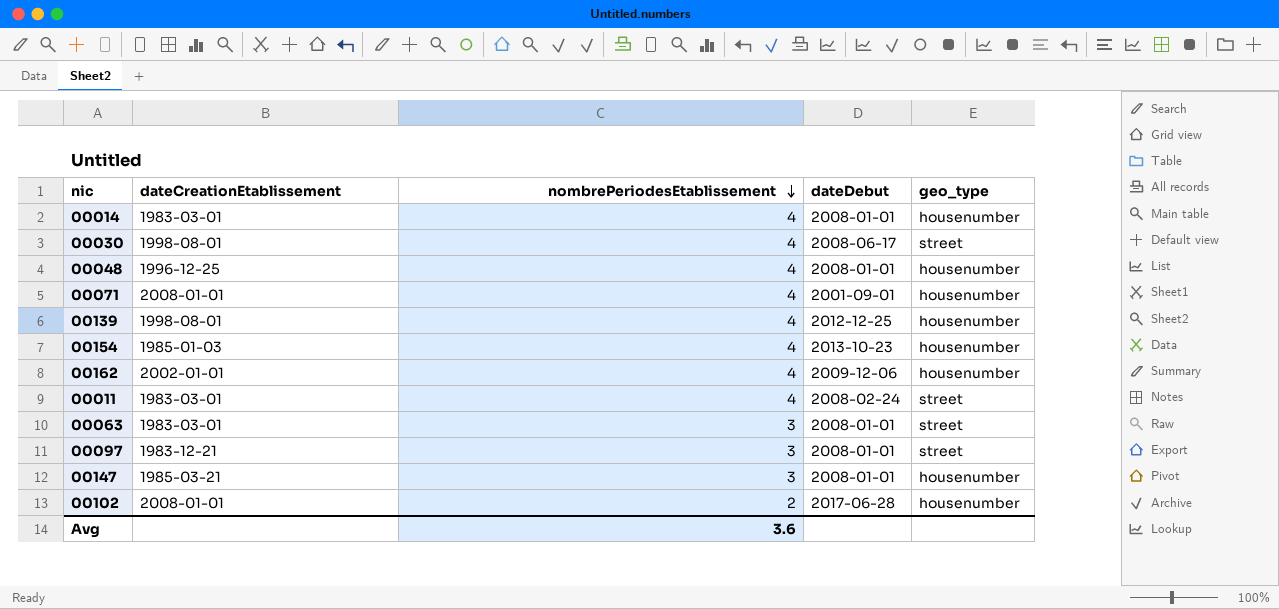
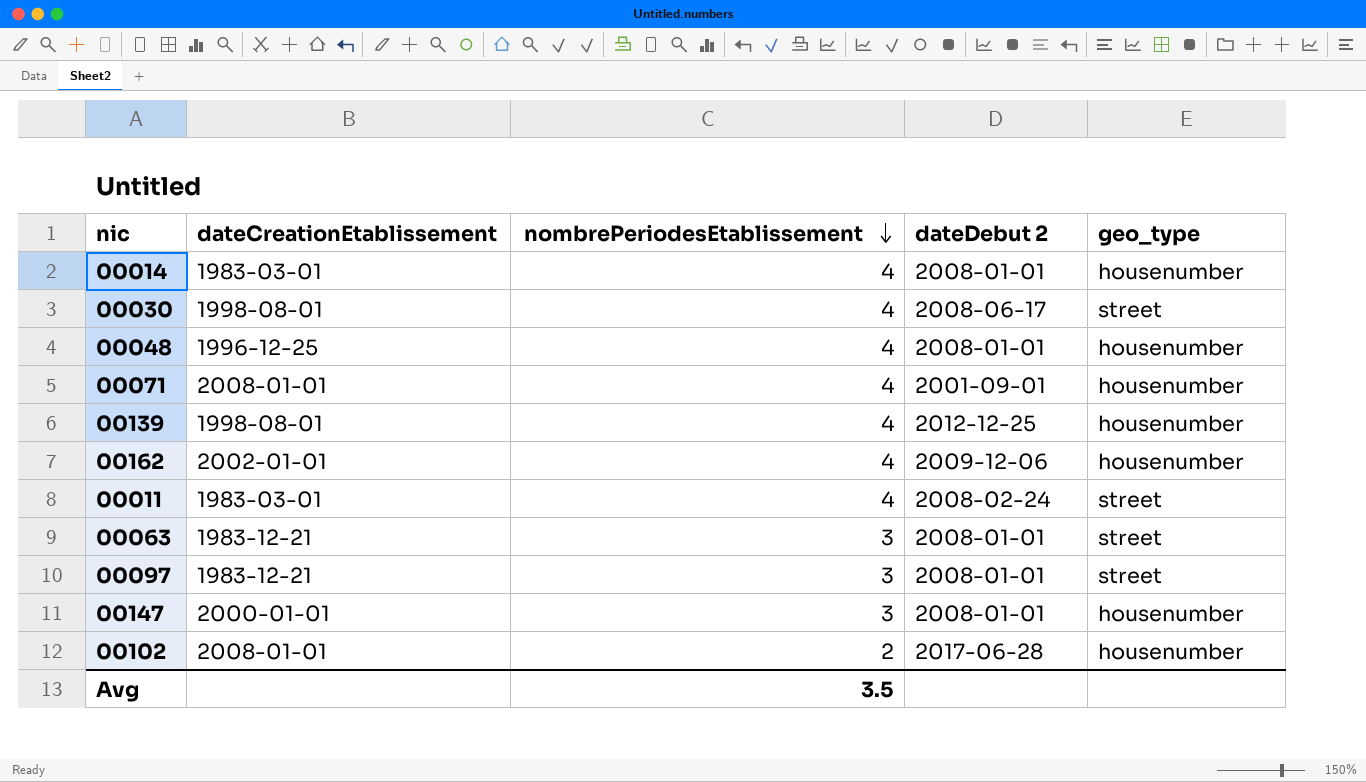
column name: dateDebut -> dateDebut 2
row 00154: 1985-01-03 | 4 | 2013-10-23 | housenumber -> none
00063 | dateCreationEtablissement: 1983-03-01 -> 1983-12-21
00147 | dateCreationEtablissement: 1985-03-21 -> 2000-01-01
Avg | nombrePeriodesEtablissement: 3.6 -> 3.5

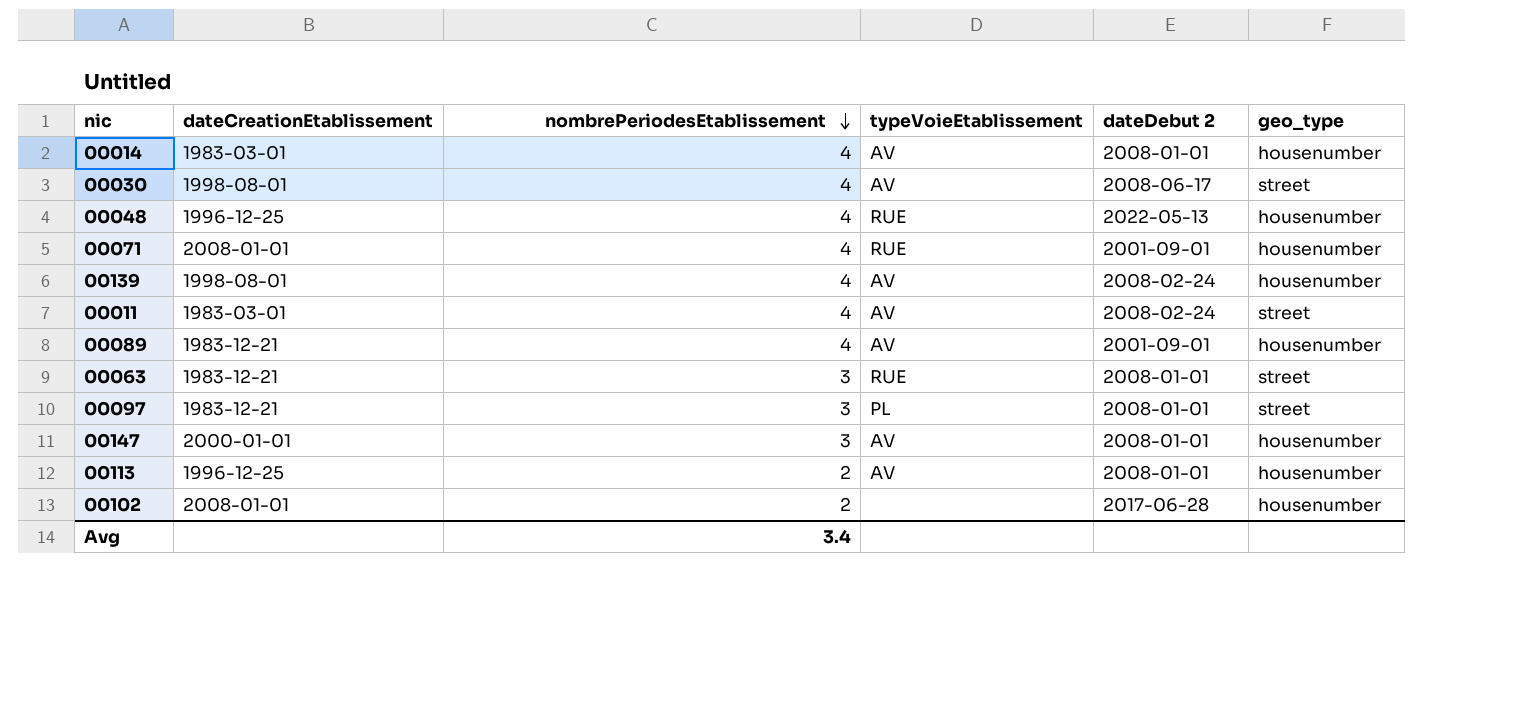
column typeVoieEtablissement | position: none -> 4
row 00162: 2002-01-01 | 4 | 2009-12-06 | housenumber -> none
00048 | dateDebut 2: 2008-01-01 -> 2022-05-13
00139 | dateDebut 2: 2012-12-25 -> 2008-02-24
row 00089: none -> 1983-12-21 | 4 | AV | 2001-09-01 | housenumber
row 00113: none -> 1996-12-25 | 2 | AV | 2008-01-01 | housenumber
Avg | nombrePeriodesEtablissement: 3.5 -> 3.4

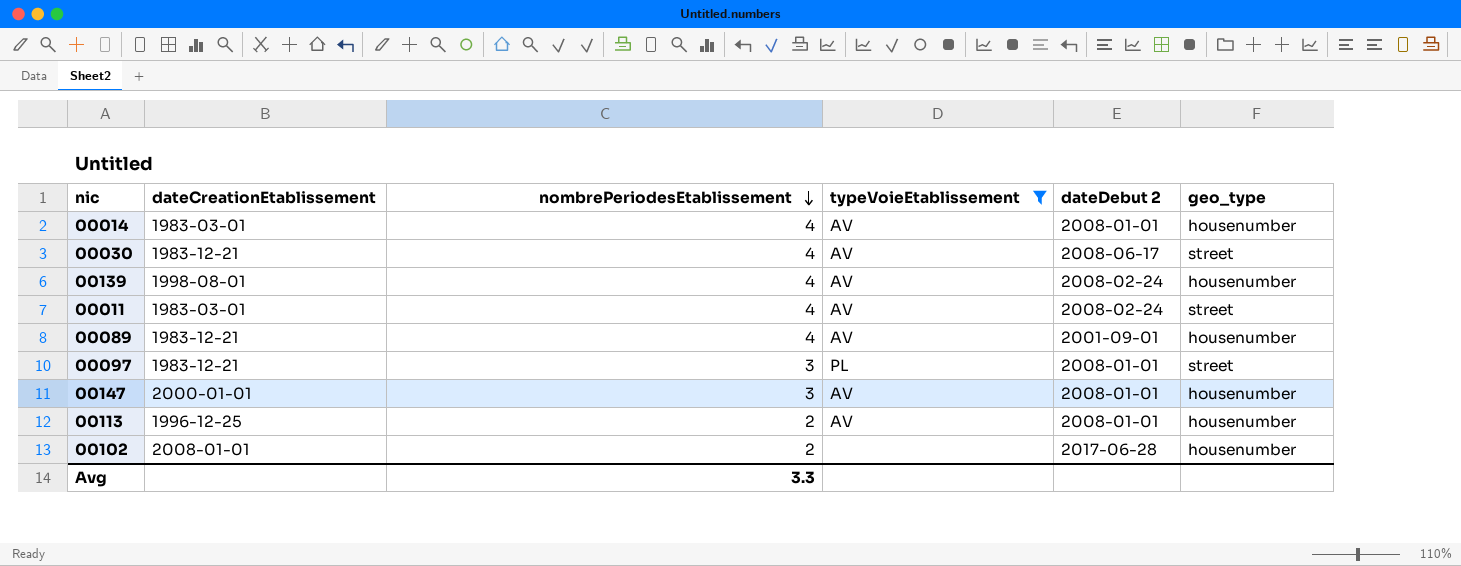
filter: none -> typeVoieEtablissement != RUE
00030 | dateCreationEtablissement: 1998-08-01 -> 1983-12-21
Avg | nombrePeriodesEtablissement: 3.4 -> 3.3

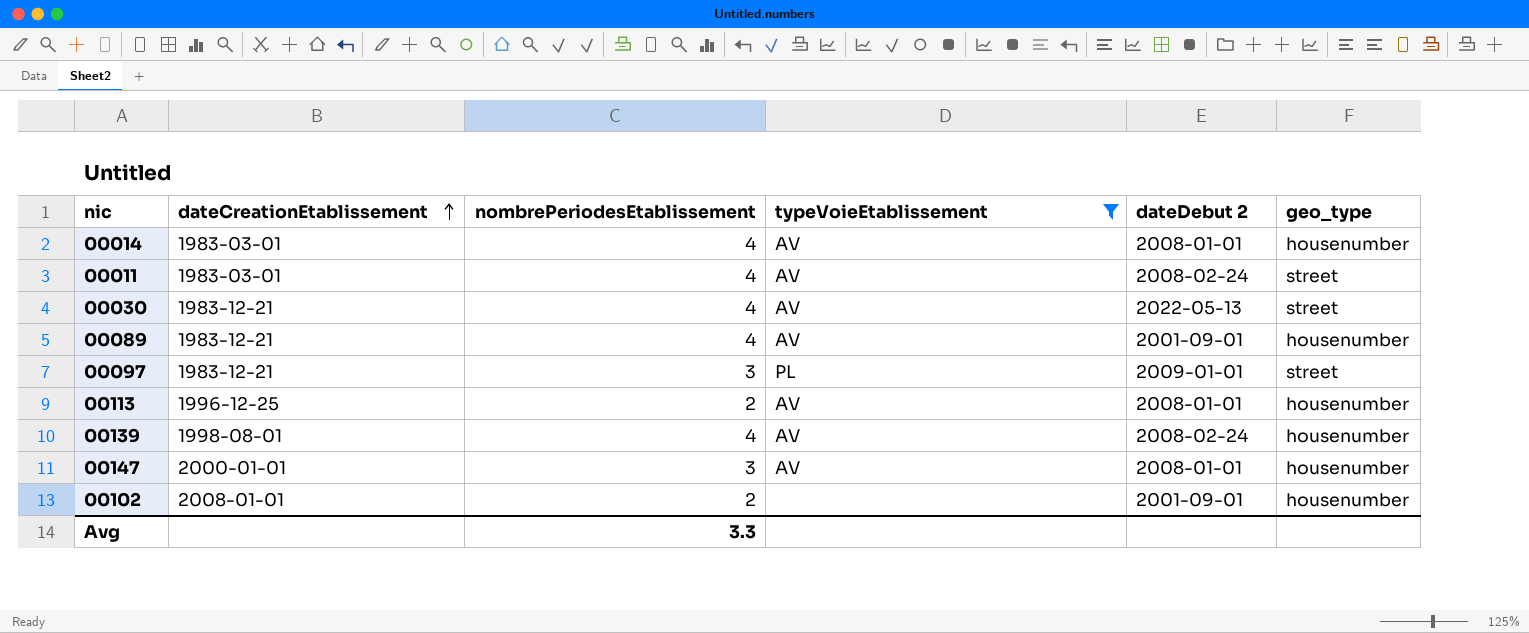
row order: nombrePeriodesEtablissement descending -> dateCreationEtablissement ascending
00030 | dateDebut 2: 2008-06-17 -> 2022-05-13
00097 | dateDebut 2: 2008-01-01 -> 2009-01-01
00102 | dateDebut 2: 2017-06-28 -> 2001-09-01

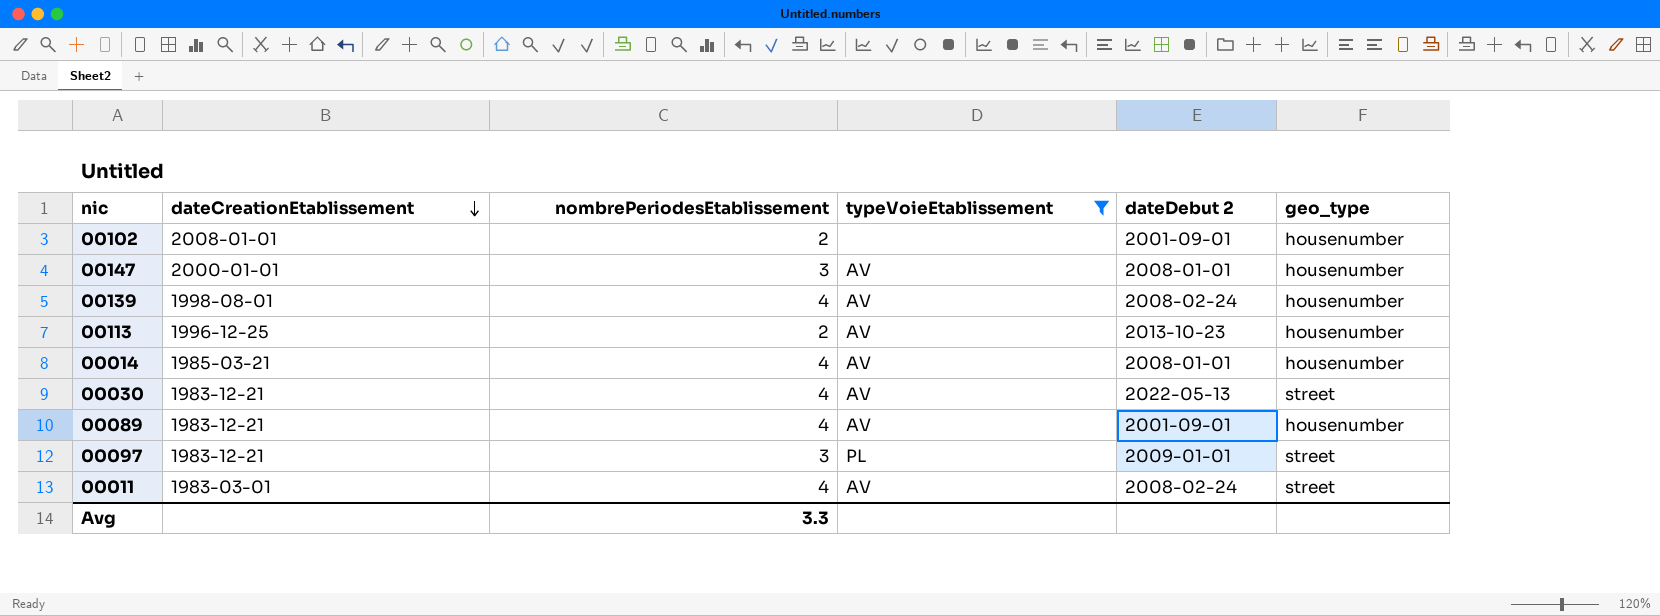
row order: dateCreationEtablissement ascending -> dateCreationEtablissement descending
00113 | dateDebut 2: 2008-01-01 -> 2013-10-23
00014 | dateCreationEtablissement: 1983-03-01 -> 1985-03-21

